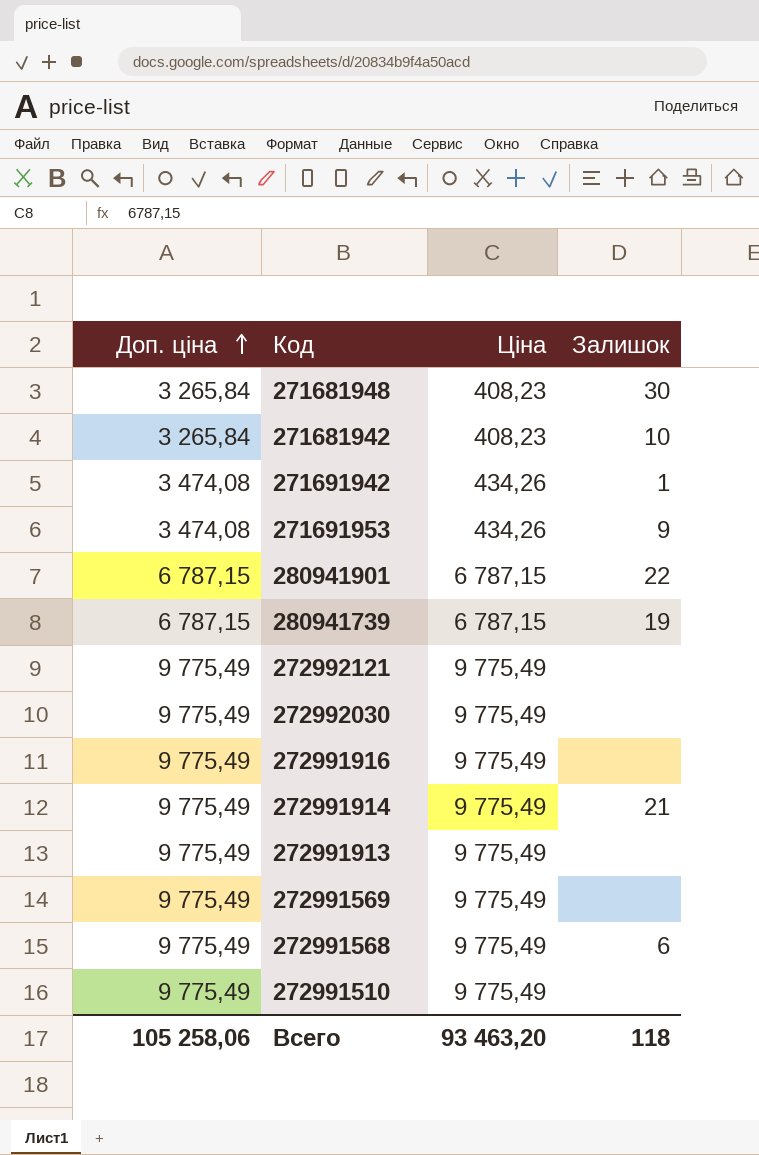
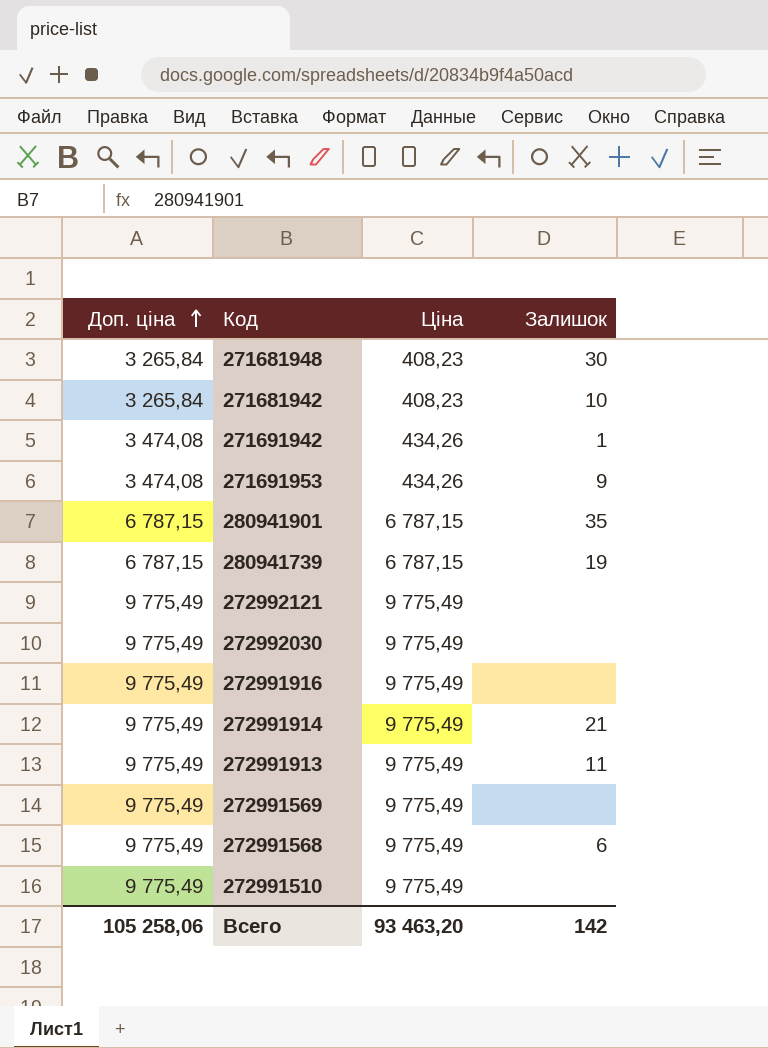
280941901 | Залишок: 22 -> 35
272991913 | Залишок: none -> 11
Всего | Залишок: 118 -> 142

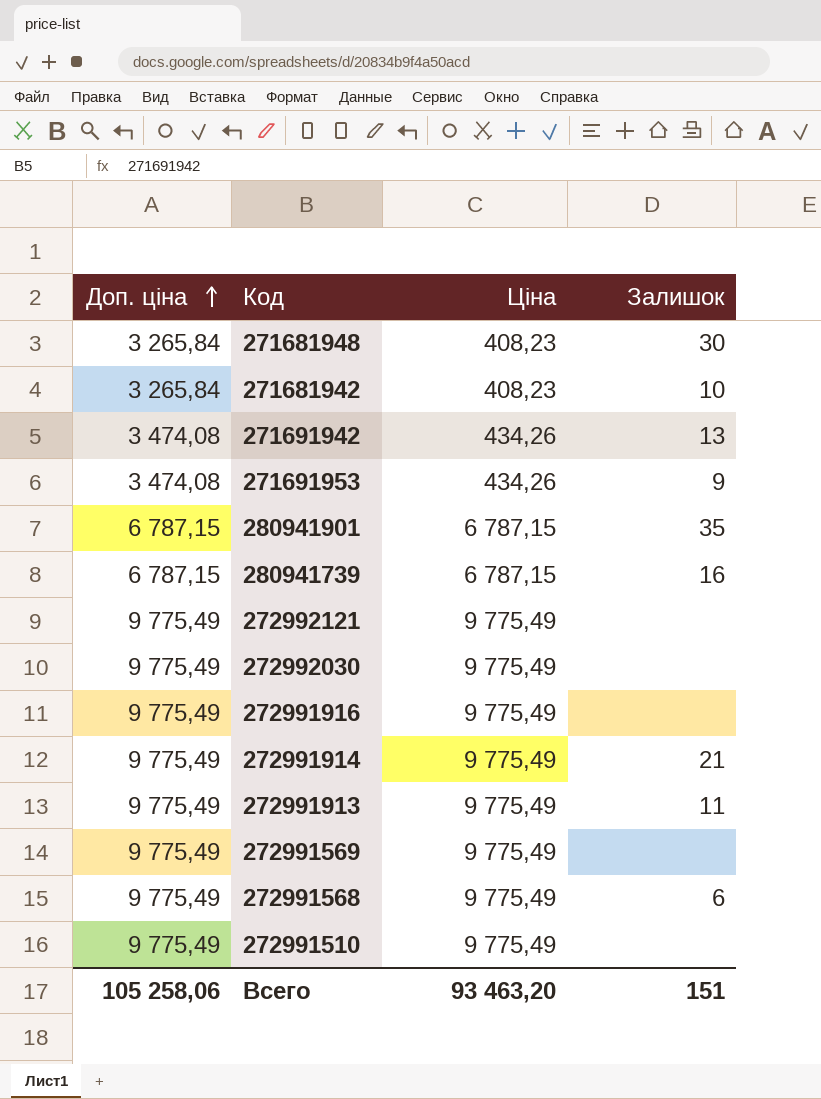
271691942 | Залишок: 1 -> 13
280941739 | Залишок: 19 -> 16
Всего | Залишок: 142 -> 151

